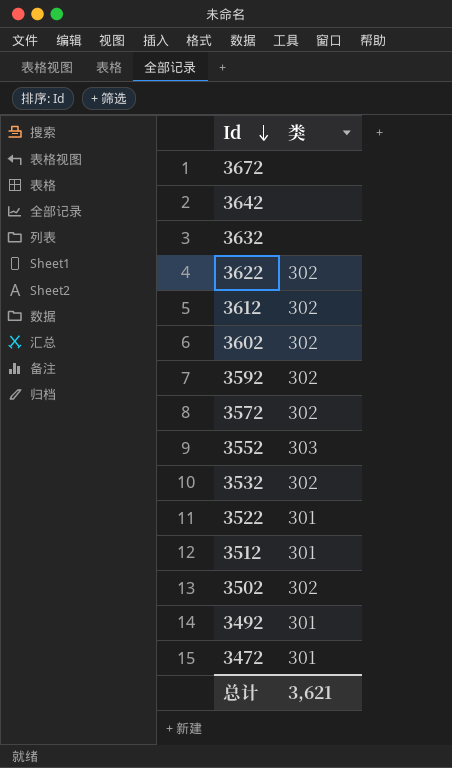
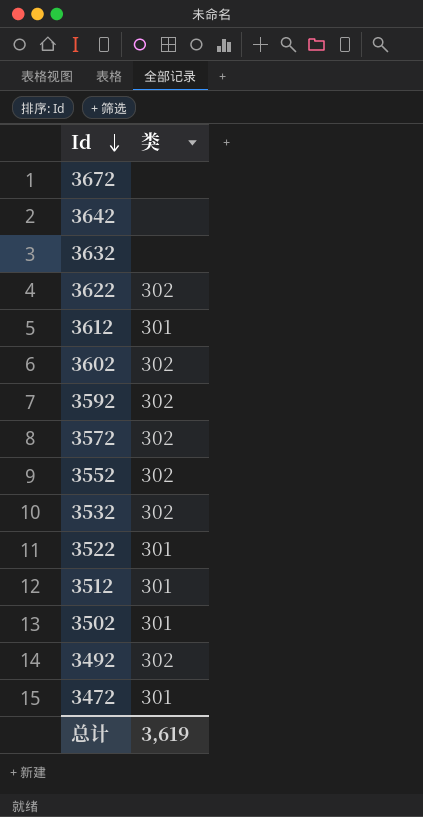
3612 | 类: 302 -> 301
3552 | 类: 303 -> 302
3502 | 类: 302 -> 301
3492 | 类: 301 -> 302
总计 | 类: 3,621 -> 3,619

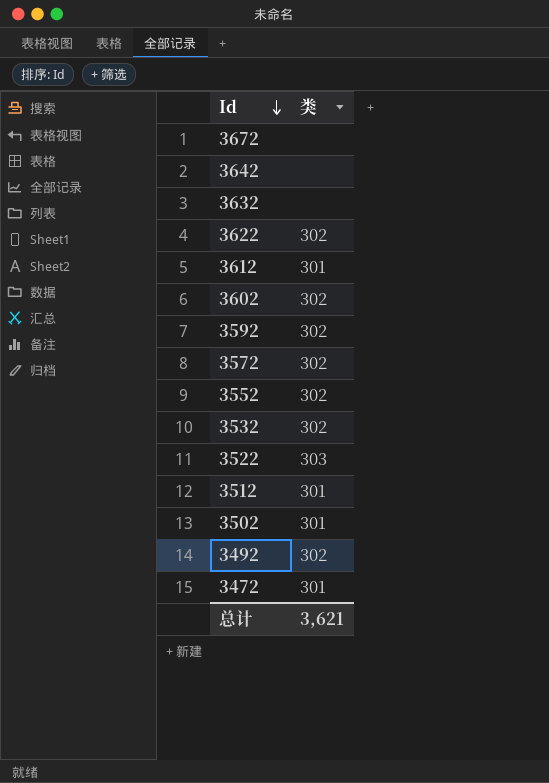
3522 | 类: 301 -> 303
总计 | 类: 3,619 -> 3,621

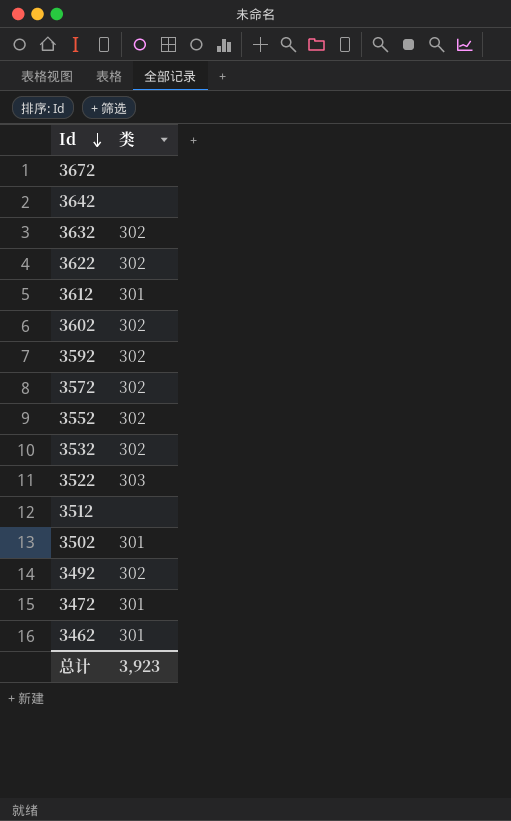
3632 | 类: none -> 302
3512 | 类: 301 -> none
row 3462: none -> 301
总计 | 类: 3,621 -> 3,923

